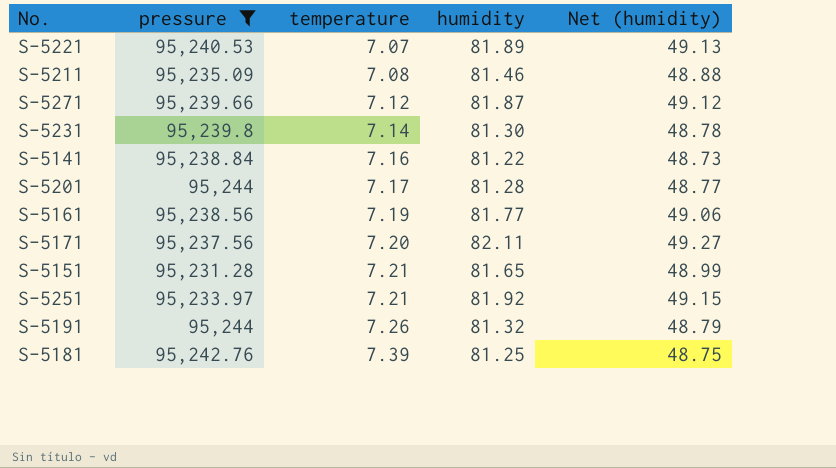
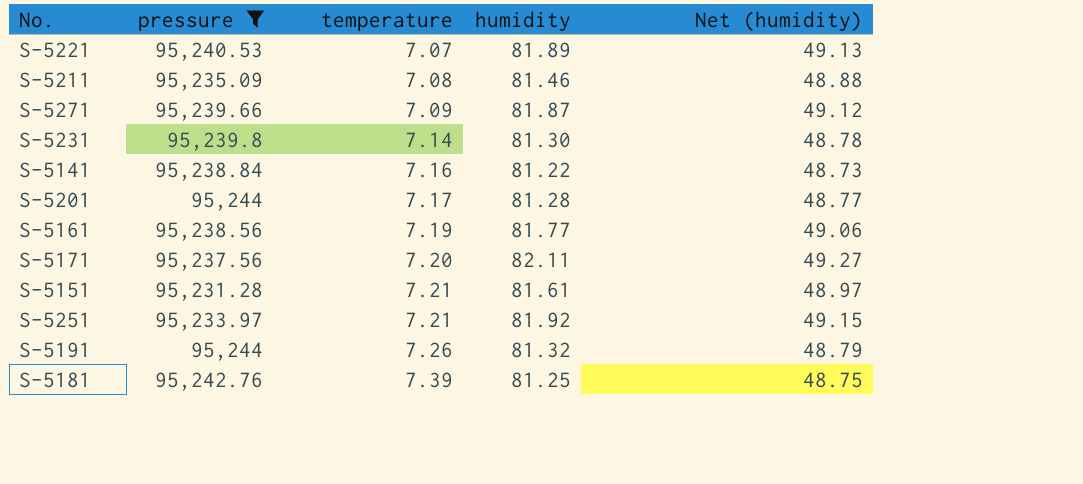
S-5271 | temperature: 7.12 -> 7.09
S-5151 | humidity: 81.65 -> 81.61
S-5151 | Net (humidity): 48.99 -> 48.97

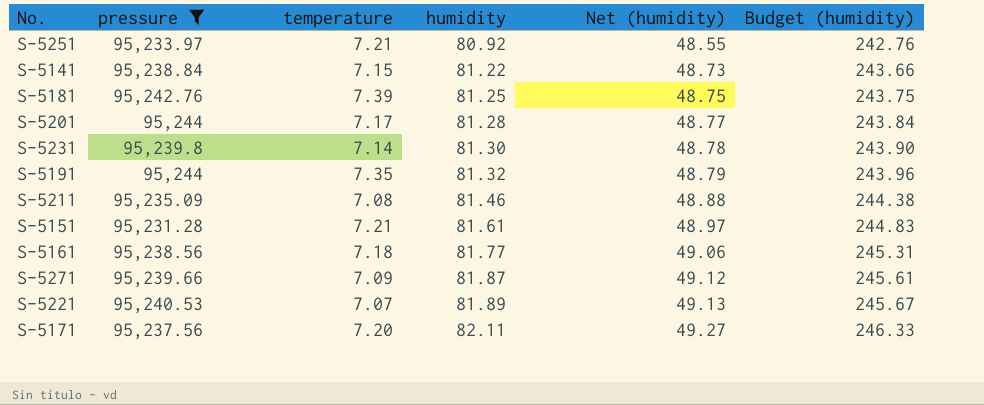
row order: temperature ascending -> humidity ascending
column Budget (humidity) | formula: none -> [humidity] * 3
S-5251 | humidity: 81.92 -> 80.92
S-5251 | Net (humidity): 49.15 -> 48.55
S-5141 | temperature: 7.16 -> 7.15
S-5191 | temperature: 7.26 -> 7.35
S-5161 | temperature: 7.19 -> 7.18

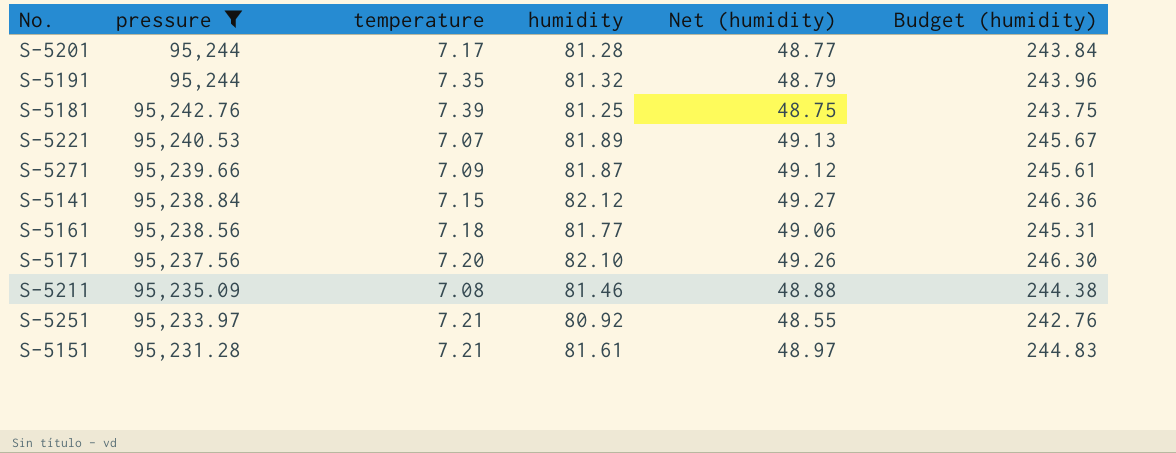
row order: humidity ascending -> pressure descending
row S-5231: 95,239.8 | 7.14 | 81.30 | 48.78 | 243.90 -> none
S-5141 | humidity: 81.22 -> 82.12
S-5141 | Net (humidity): 48.73 -> 49.27
S-5141 | Budget (humidity): 243.66 -> 246.36
S-5171 | humidity: 82.11 -> 82.10
S-5171 | Net (humidity): 49.27 -> 49.26
S-5171 | Budget (humidity): 246.33 -> 246.30

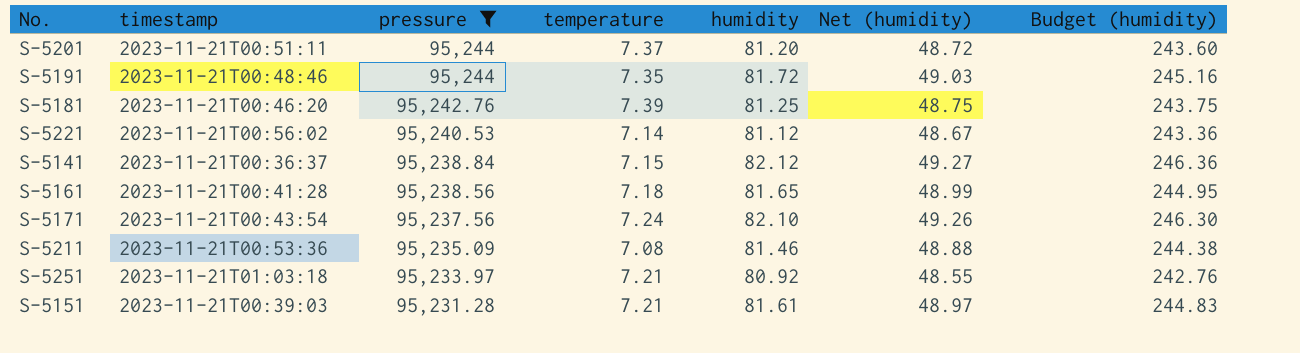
column timestamp | position: none -> 2
row S-5271: 95,239.66 | 7.09 | 81.87 | 49.12 | 245.61 -> none
S-5201 | temperature: 7.17 -> 7.37
S-5201 | humidity: 81.28 -> 81.20
S-5201 | Net (humidity): 48.77 -> 48.72
S-5201 | Budget (humidity): 243.84 -> 243.60
S-5191 | humidity: 81.32 -> 81.72
S-5191 | Net (humidity): 48.79 -> 49.03
S-5191 | Budget (humidity): 243.96 -> 245.16
S-5221 | temperature: 7.07 -> 7.14
S-5221 | humidity: 81.89 -> 81.12
S-5221 | Net (humidity): 49.13 -> 48.67
S-5221 | Budget (humidity): 245.67 -> 243.36
S-5161 | humidity: 81.77 -> 81.65
S-5161 | Net (humidity): 49.06 -> 48.99
S-5161 | Budget (humidity): 245.31 -> 244.95
S-5171 | temperature: 7.20 -> 7.24

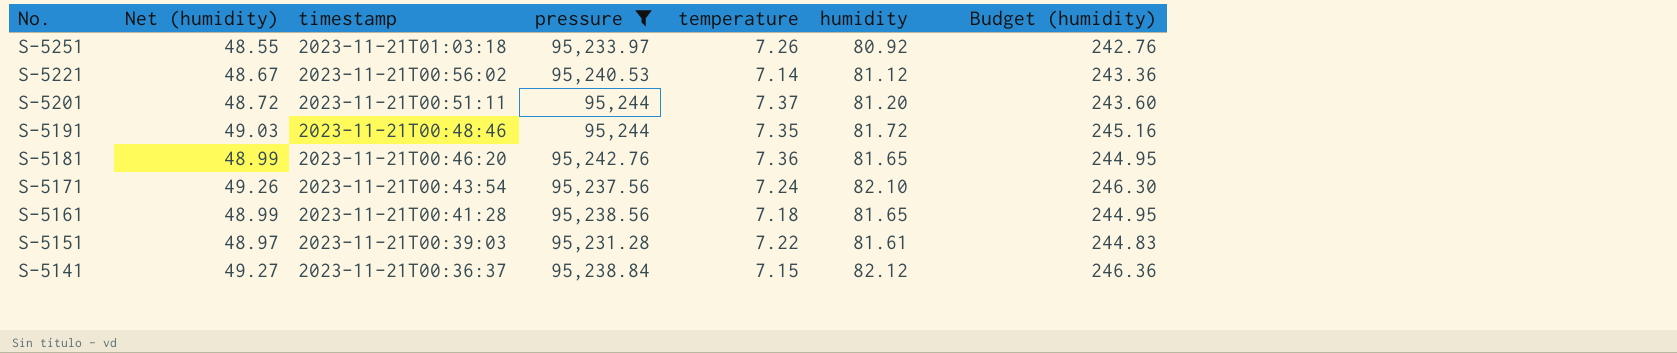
row order: pressure descending -> No. descending
column Net (humidity) | position: 6 -> 2
row S-5211: 2023-11-21T00:53:36 | 95,235.09 | 7.08 | 81.46 | 48.88 | 244.38 -> none
S-5251 | temperature: 7.21 -> 7.26
S-5181 | Net (humidity): 48.75 -> 48.99
S-5181 | temperature: 7.39 -> 7.36
S-5181 | humidity: 81.25 -> 81.65
S-5181 | Budget (humidity): 243.75 -> 244.95
S-5151 | temperature: 7.21 -> 7.22

